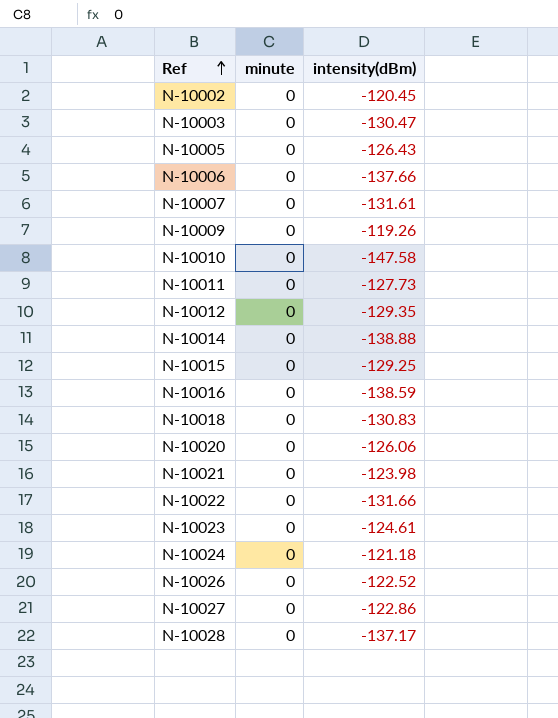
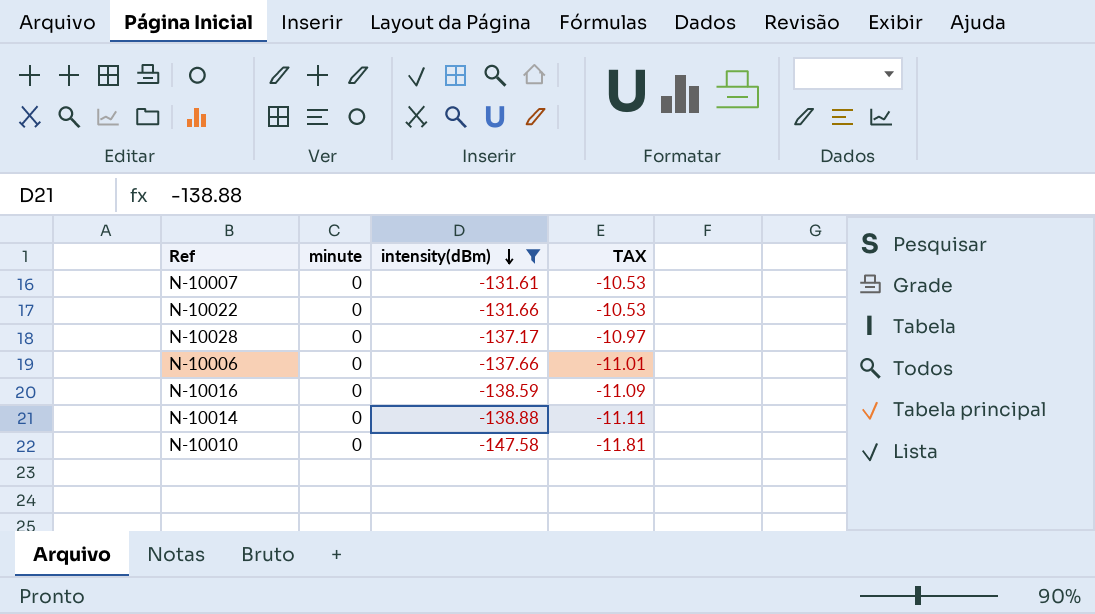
filter: none -> intensity(dBm) <= -131.61
row order: Ref ascending -> intensity(dBm) descending
column TAX | formula: none -> [intensity(dBm)] * 0.08

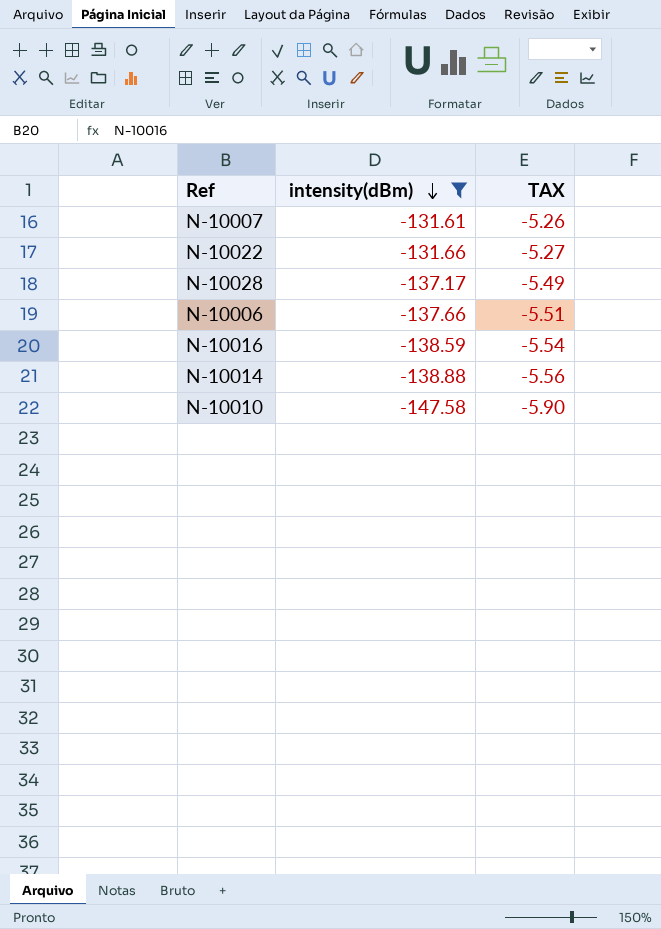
column minute | position: 2 -> none
column TAX | formula: [intensity(dBm)] * 0.08 -> [intensity(dBm)] * 0.04

